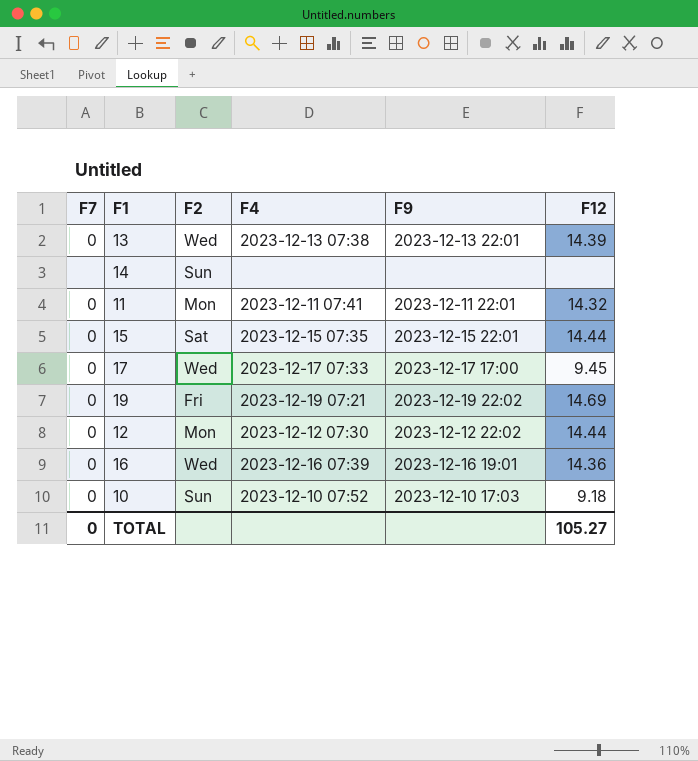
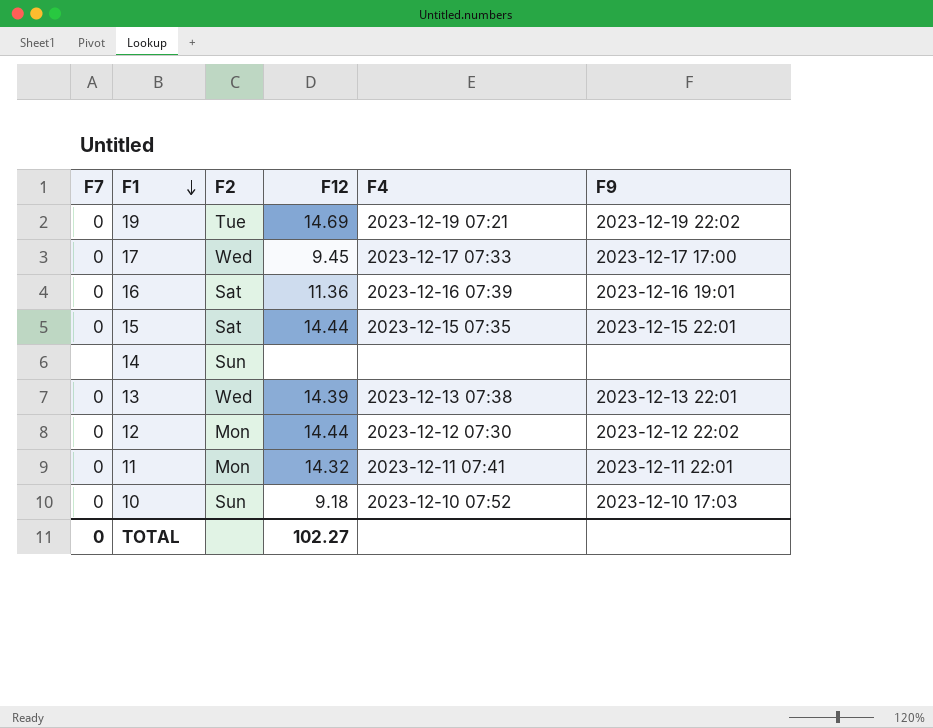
row order: none -> F1 descending
column F12 | position: 6 -> 4
19 | F2: Fri -> Tue
16 | F2: Wed -> Sat
16 | F12: 14.36 -> 11.36
TOTAL | F12: 105.27 -> 102.27

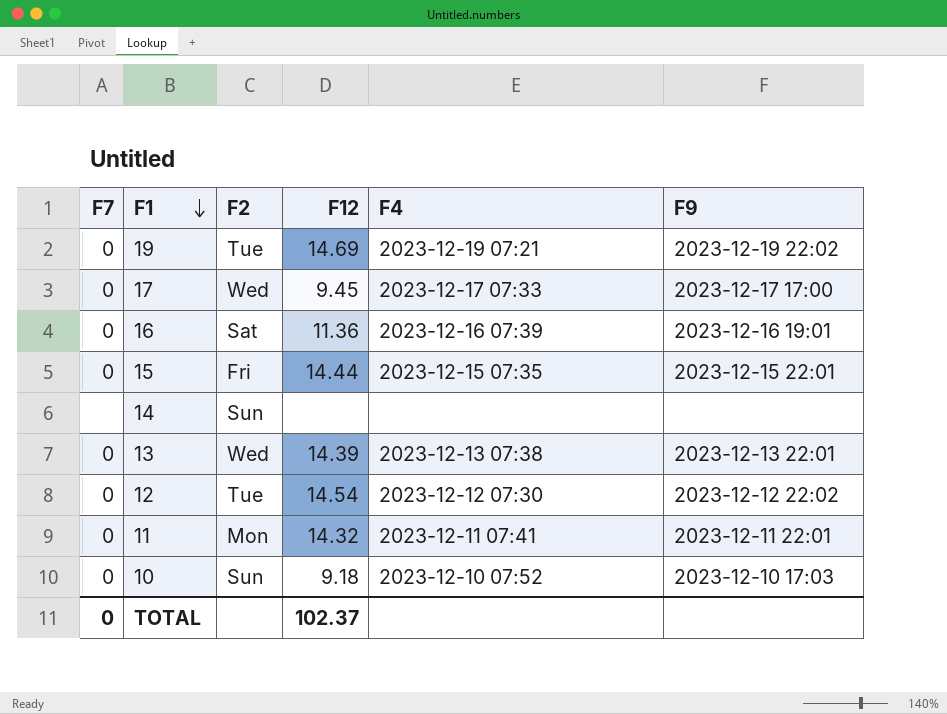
15 | F2: Sat -> Fri
12 | F2: Mon -> Tue
12 | F12: 14.44 -> 14.54
TOTAL | F12: 102.27 -> 102.37

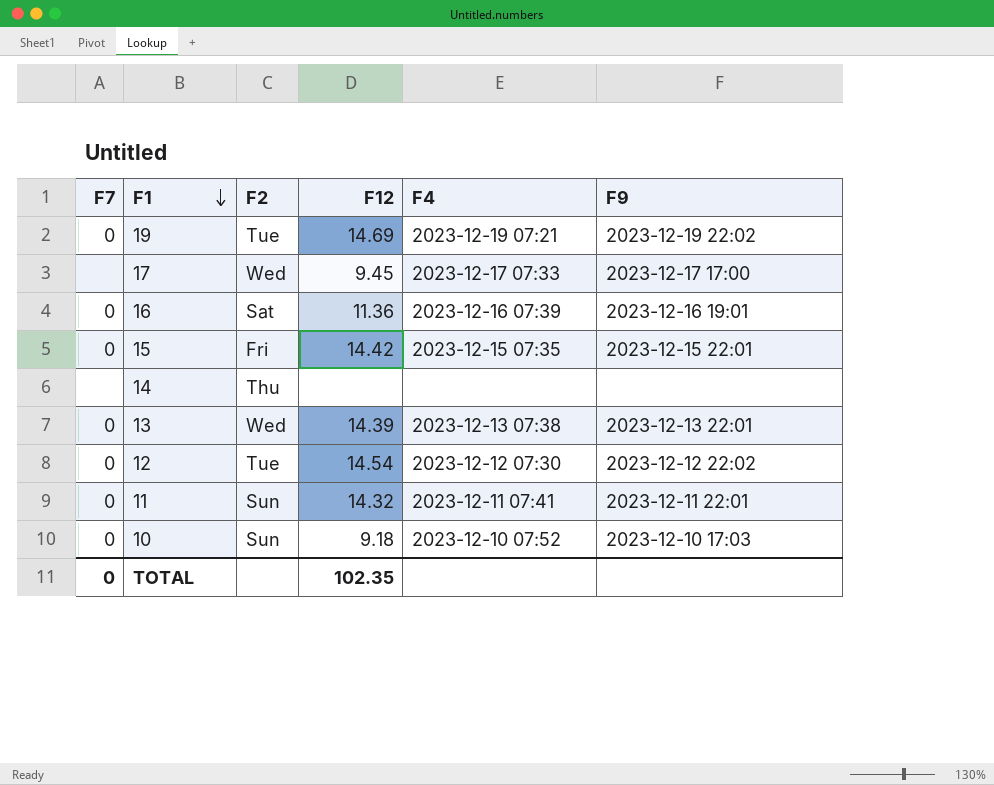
17 | F7: 0 -> none
15 | F12: 14.44 -> 14.42
14 | F2: Sun -> Thu
11 | F2: Mon -> Sun
TOTAL | F12: 102.37 -> 102.35

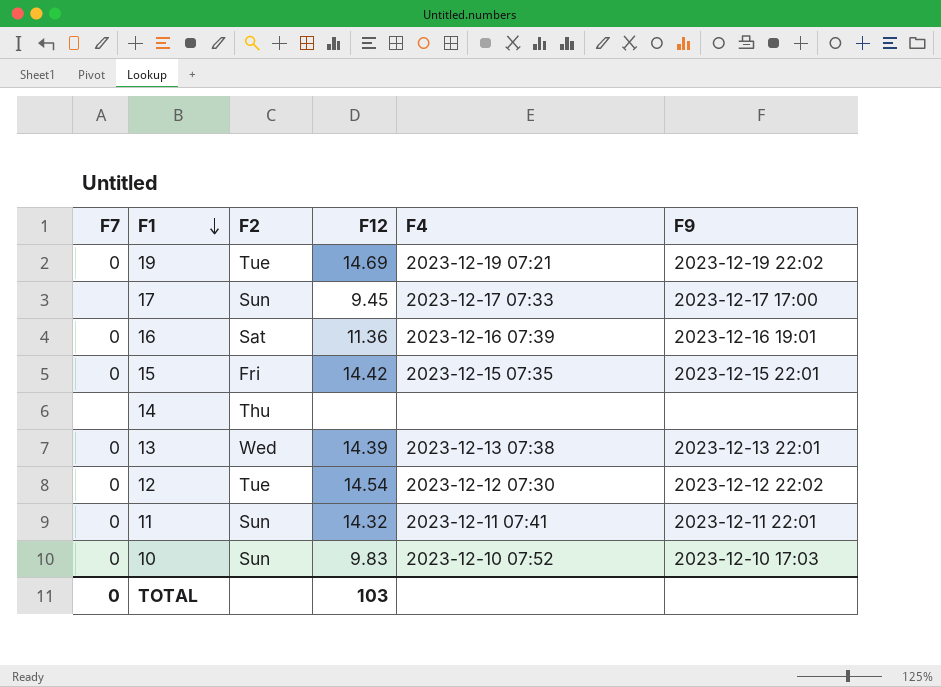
17 | F2: Wed -> Sun
10 | F12: 9.18 -> 9.83
TOTAL | F12: 102.35 -> 103

